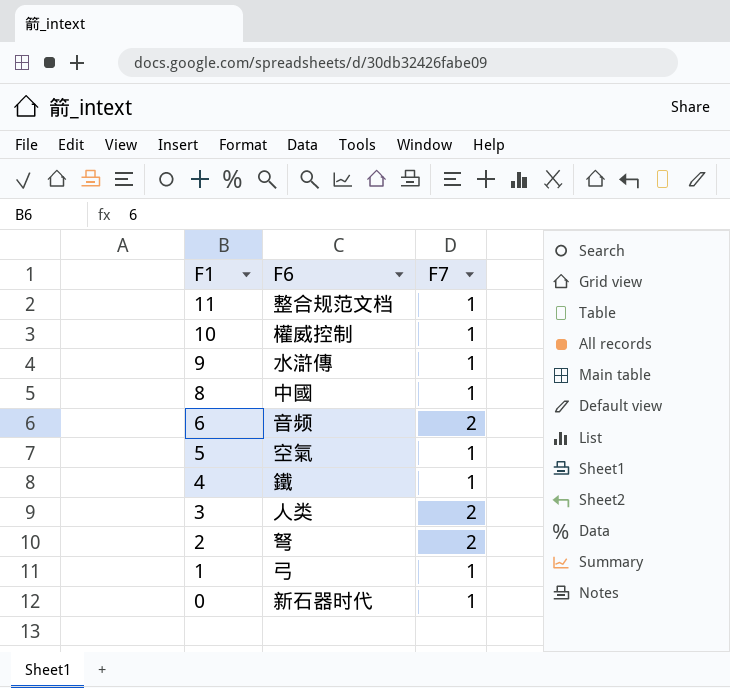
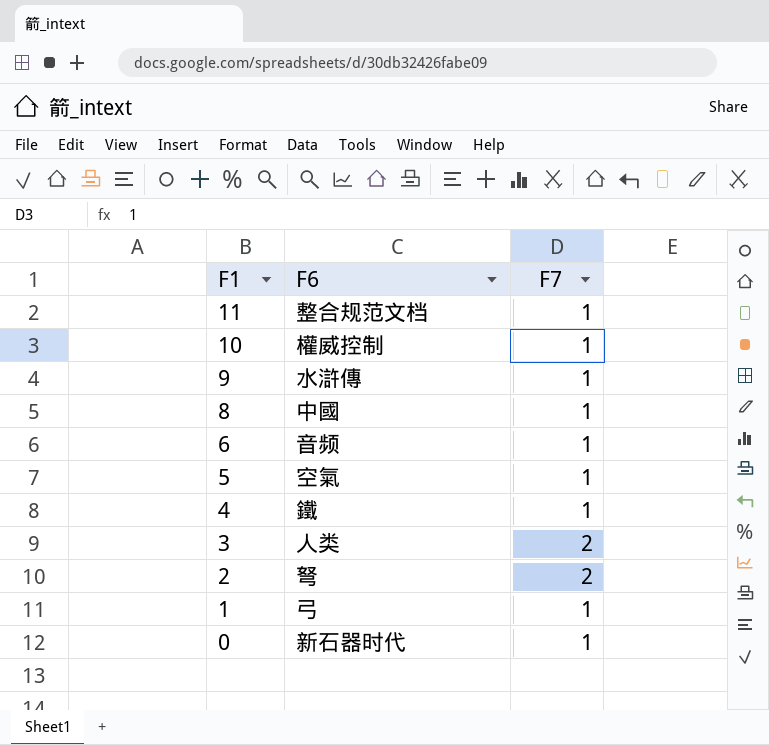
6 | F7: 2 -> 1

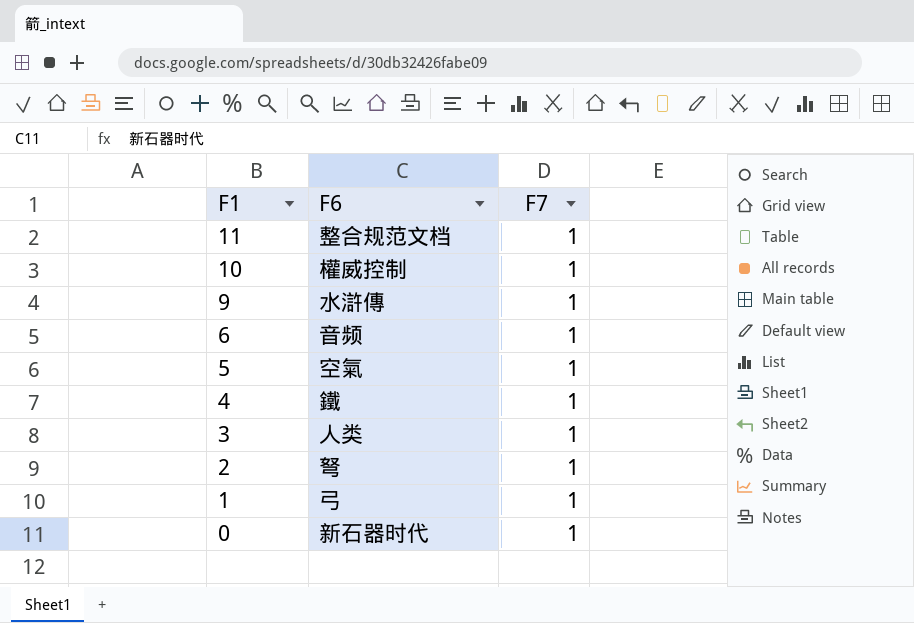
row 8: 中國 | 1 -> none
3 | F7: 2 -> 1
2 | F7: 2 -> 1

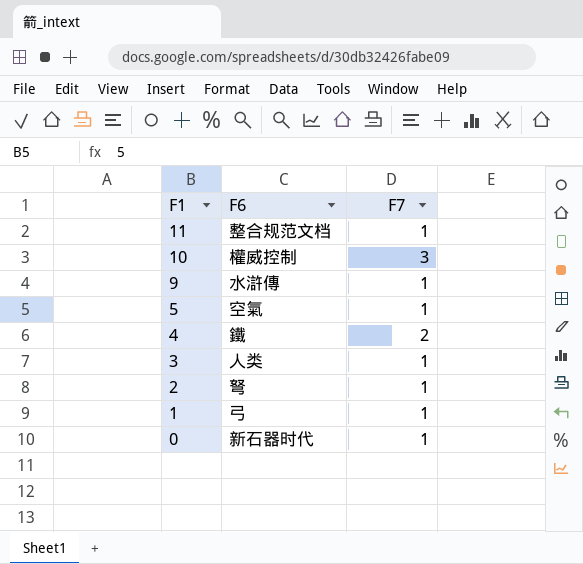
row 6: 音频 | 1 -> none
10 | F7: 1 -> 3
4 | F7: 1 -> 2

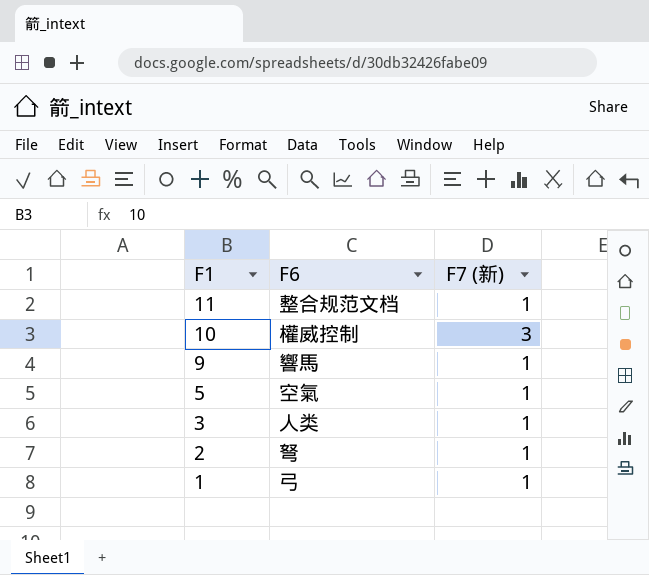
column name: F7 -> F7 (新)
row 4: 鐵 | 2 -> none
row 0: 新石器时代 | 1 -> none
9 | F6: 水滸傳 -> 響馬

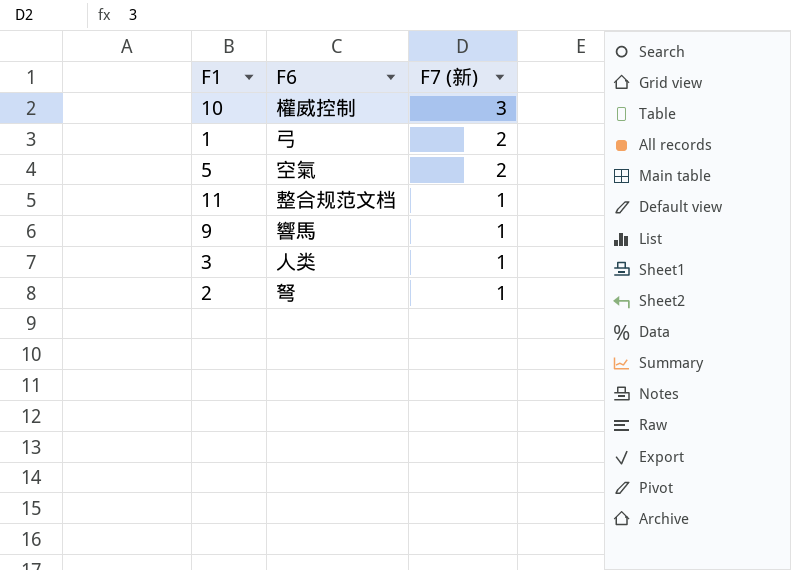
row order: F1 descending -> F7 (新) descending
1 | F7 (新): 1 -> 2
5 | F7 (新): 1 -> 2

